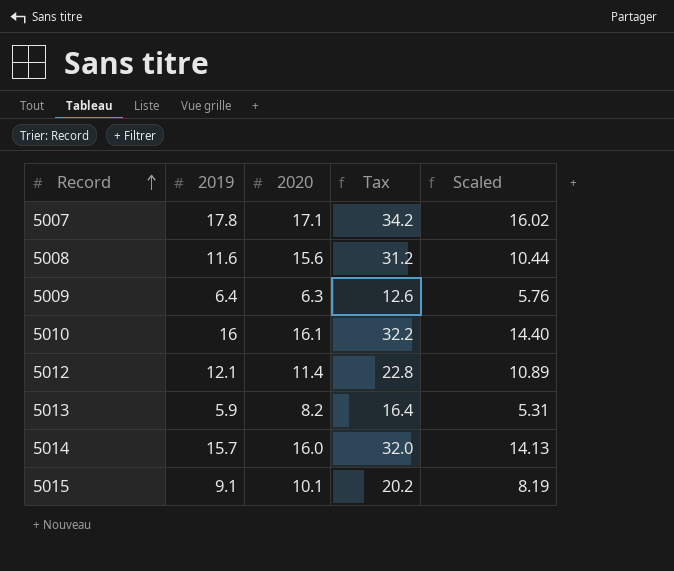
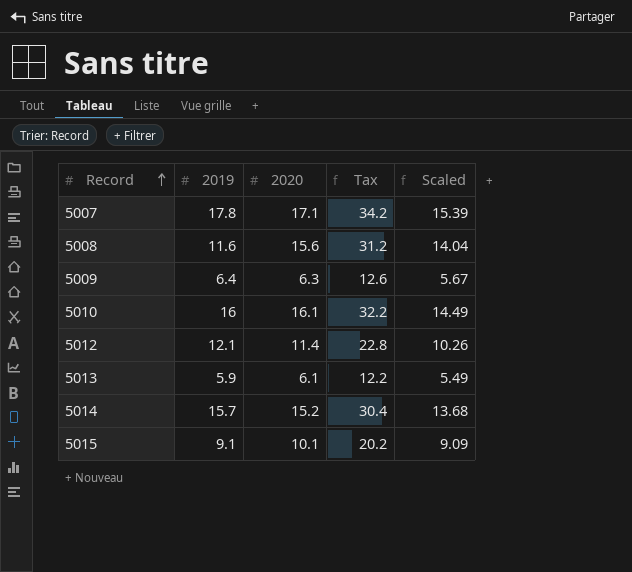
column Scaled | formula: [2019] * 0.9 -> [2020] * 0.9
5013 | 2020: 8.2 -> 6.1
5013 | Tax: 16.4 -> 12.2
5014 | 2020: 16.0 -> 15.2
5014 | Tax: 32.0 -> 30.4

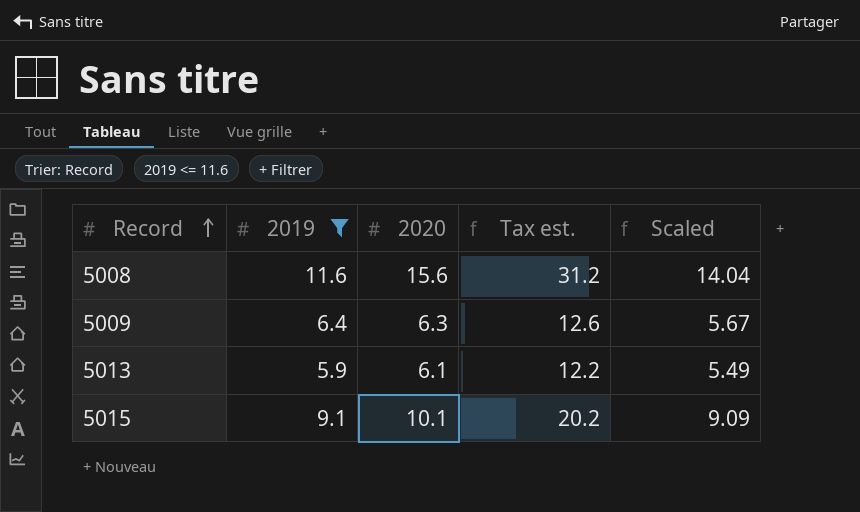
filter: none -> 2019 <= 11.6
column name: Tax -> Tax est.

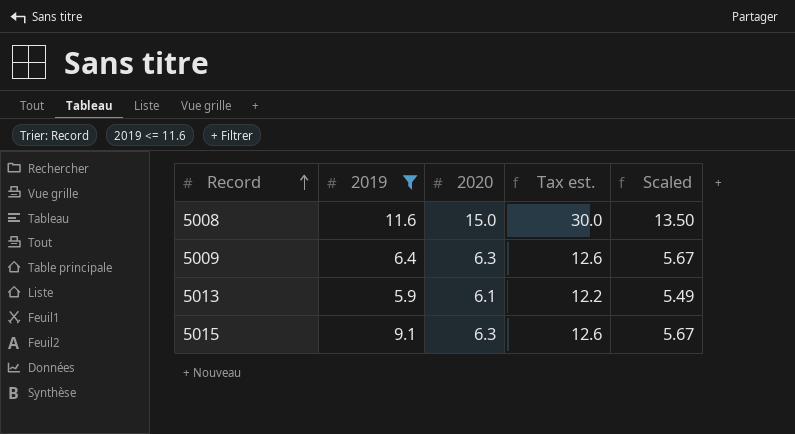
5008 | 2020: 15.6 -> 15.0
5008 | Tax est.: 31.2 -> 30.0
5008 | Scaled: 14.04 -> 13.50
5015 | 2020: 10.1 -> 6.3
5015 | Tax est.: 20.2 -> 12.6
5015 | Scaled: 9.09 -> 5.67

